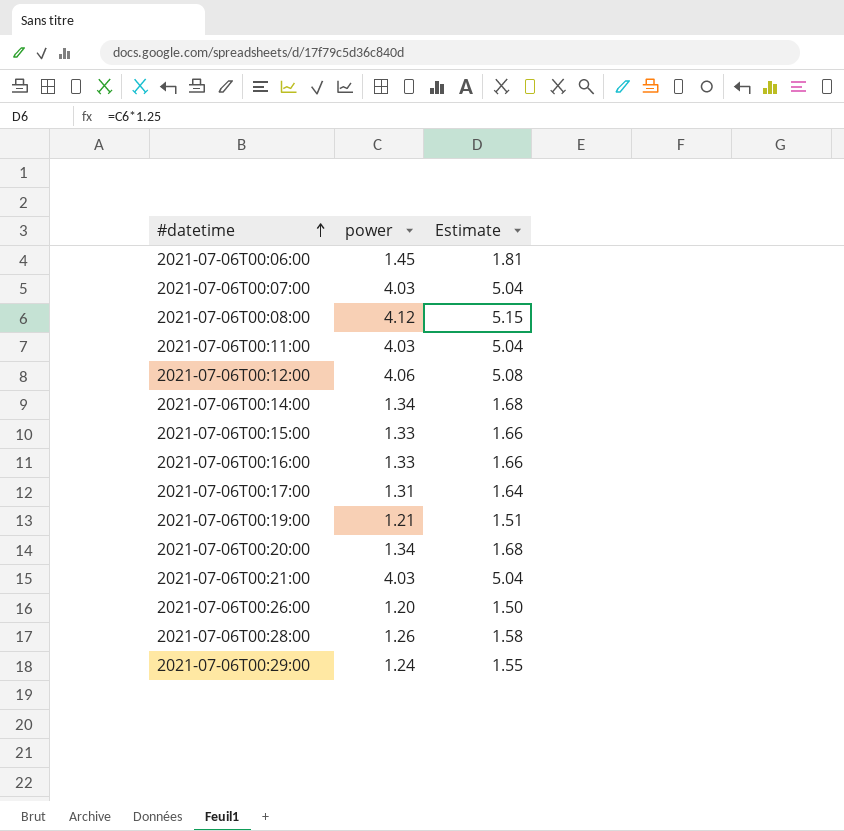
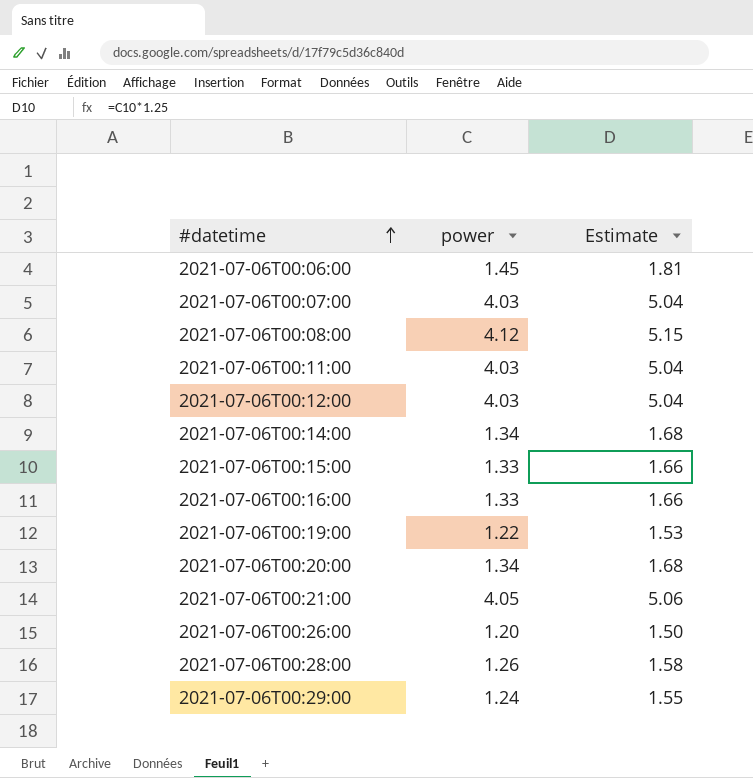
row 2021-07-06T00:17:00: 1.31 | 1.64 -> none
2021-07-06T00:12:00 | power: 4.06 -> 4.03
2021-07-06T00:12:00 | Estimate: 5.08 -> 5.04
2021-07-06T00:19:00 | power: 1.21 -> 1.22
2021-07-06T00:19:00 | Estimate: 1.51 -> 1.53
2021-07-06T00:21:00 | power: 4.03 -> 4.05
2021-07-06T00:21:00 | Estimate: 5.04 -> 5.06

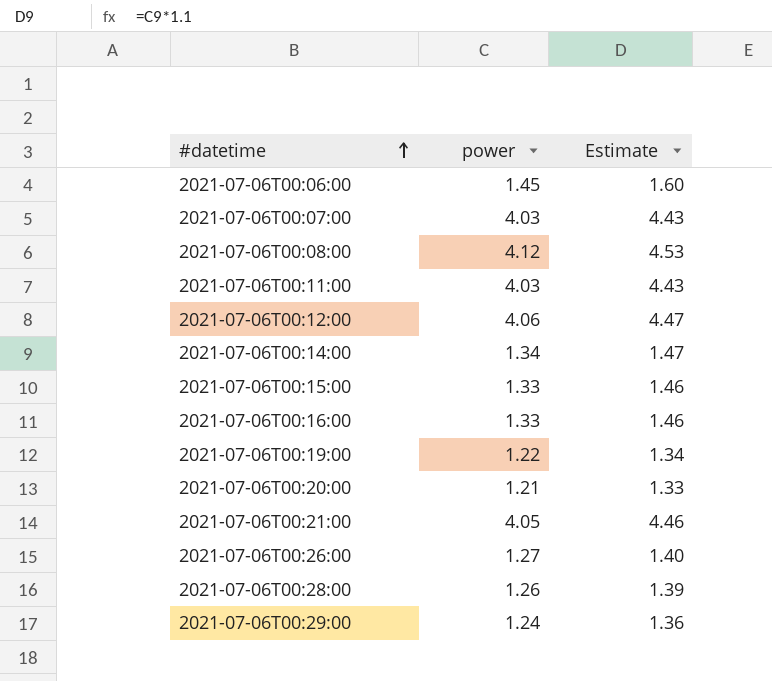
column Estimate | formula: [power] * 1.25 -> [power] * 1.1
2021-07-06T00:12:00 | power: 4.03 -> 4.06
2021-07-06T00:20:00 | power: 1.34 -> 1.21
2021-07-06T00:26:00 | power: 1.20 -> 1.27

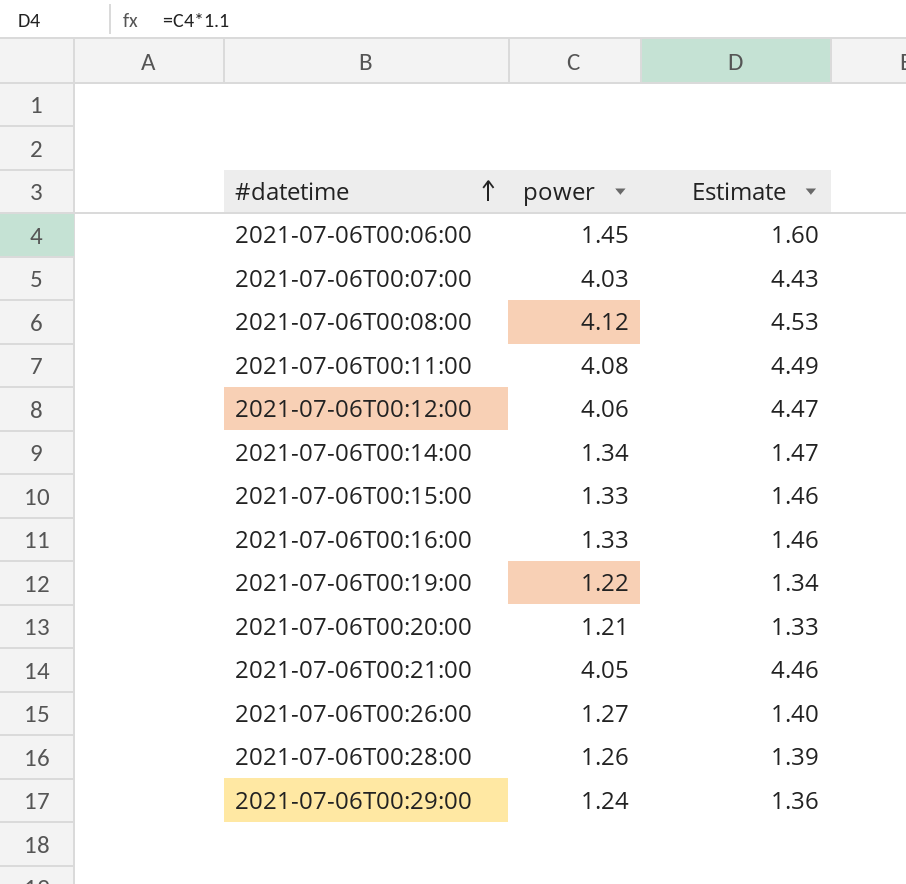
2021-07-06T00:11:00 | power: 4.03 -> 4.08
2021-07-06T00:11:00 | Estimate: 4.43 -> 4.49

